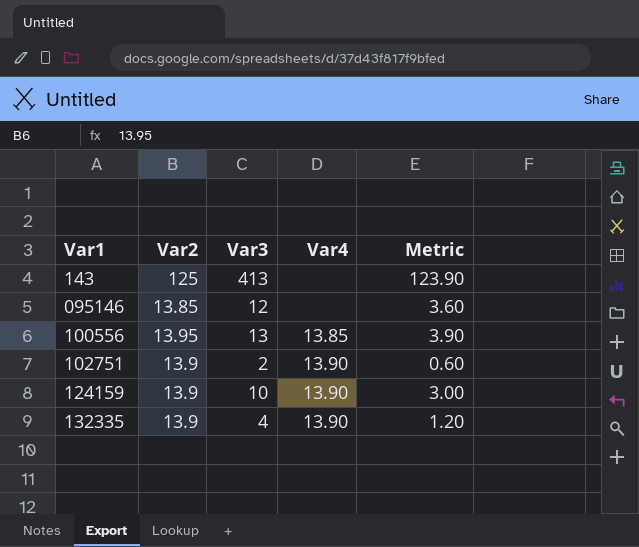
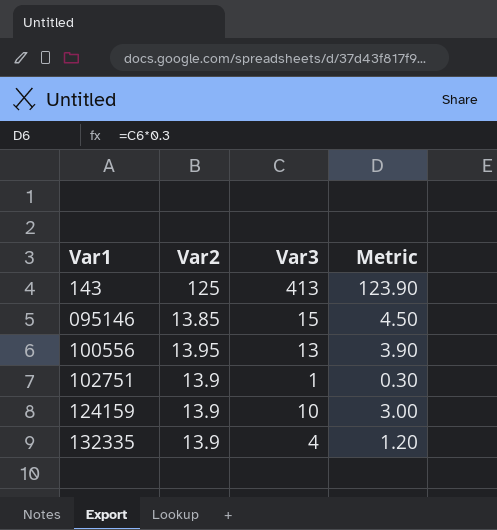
column Var4 | position: 4 -> none
095146 | Var3: 12 -> 15
095146 | Metric: 3.60 -> 4.50
102751 | Var3: 2 -> 1
102751 | Metric: 0.60 -> 0.30

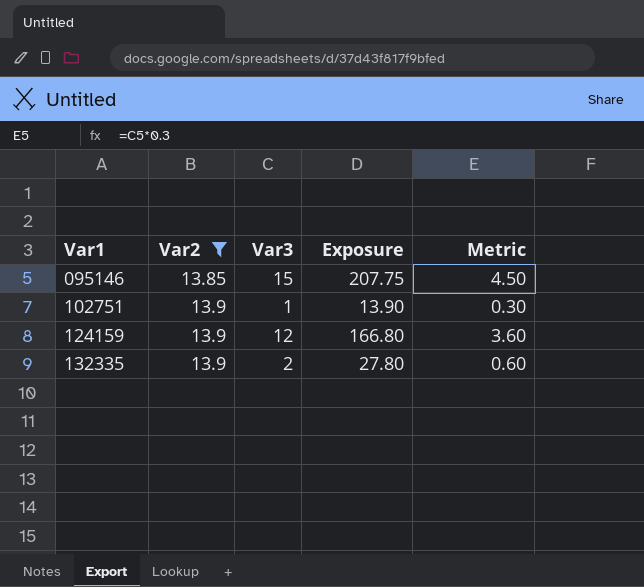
filter: none -> Var2 <= 13.9
column Exposure | formula: none -> [Var2] * [Var3]
124159 | Var3: 10 -> 12
124159 | Metric: 3.00 -> 3.60
132335 | Var3: 4 -> 2
132335 | Metric: 1.20 -> 0.60

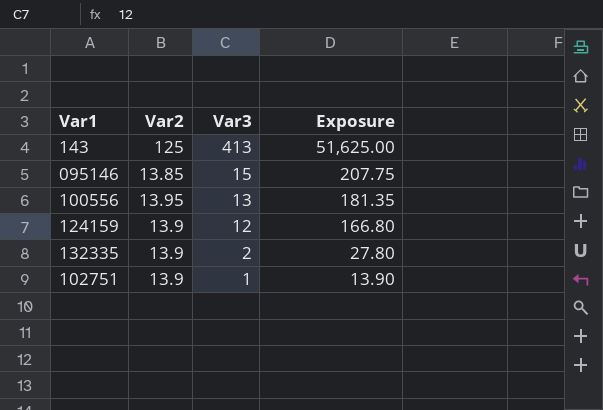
filter: Var2 <= 13.9 -> none
row order: Var1 ascending -> Var3 descending
column Metric | formula: [Var3] * 0.3 -> none

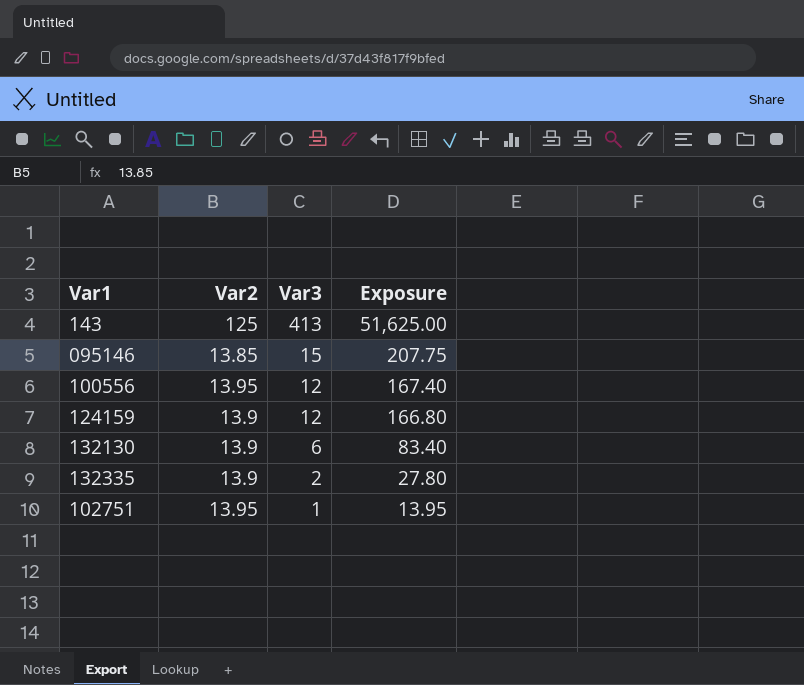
100556 | Var3: 13 -> 12
100556 | Exposure: 181.35 -> 167.40
row 132130: none -> 13.9 | 6 | 83.40
102751 | Var2: 13.9 -> 13.95
102751 | Exposure: 13.90 -> 13.95

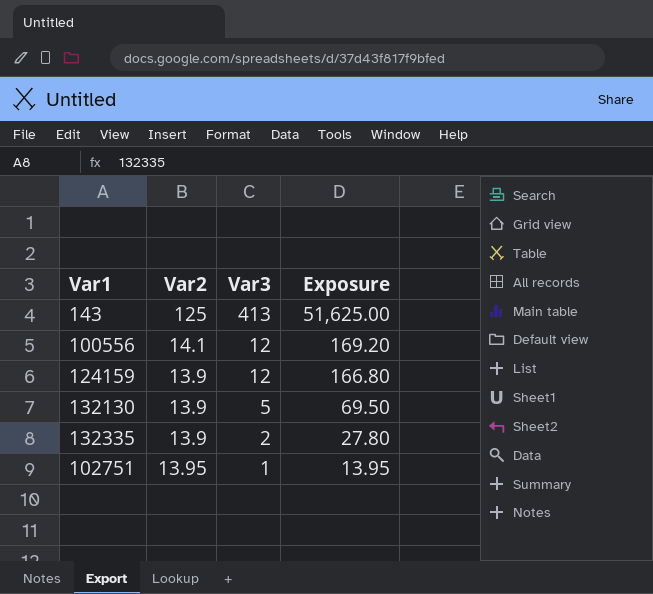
row 095146: 13.85 | 15 | 207.75 -> none
100556 | Var2: 13.95 -> 14.1
100556 | Exposure: 167.40 -> 169.20
132130 | Var3: 6 -> 5
132130 | Exposure: 83.40 -> 69.50

